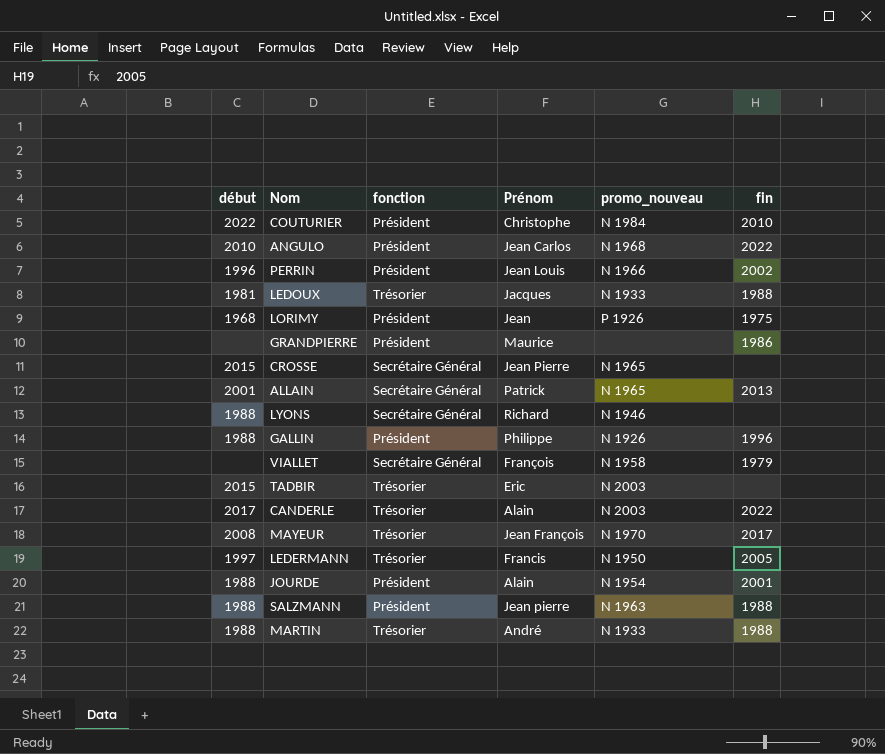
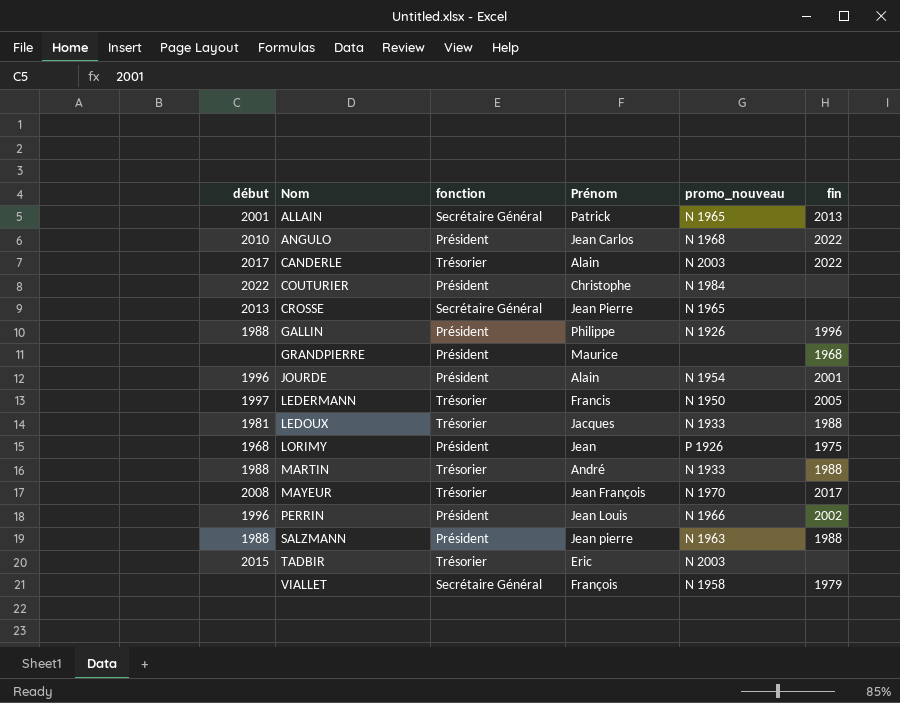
row order: none -> Nom ascending
row LYONS: 1988 | Secrétaire Général | Richard | N 1946 | none -> none
COUTURIER | fin: 2010 -> none
CROSSE | début: 2015 -> 2013
GRANDPIERRE | fin: 1986 -> 1968
JOURDE | début: 1988 -> 1996

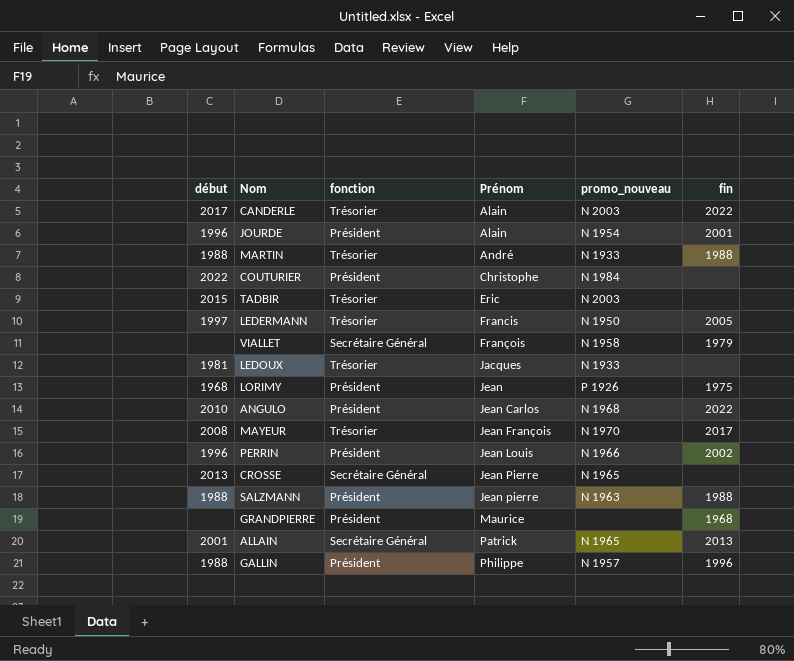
row order: Nom ascending -> Prénom ascending
LEDOUX | fin: 1988 -> none
GALLIN | promo_nouveau: N 1926 -> N 1957

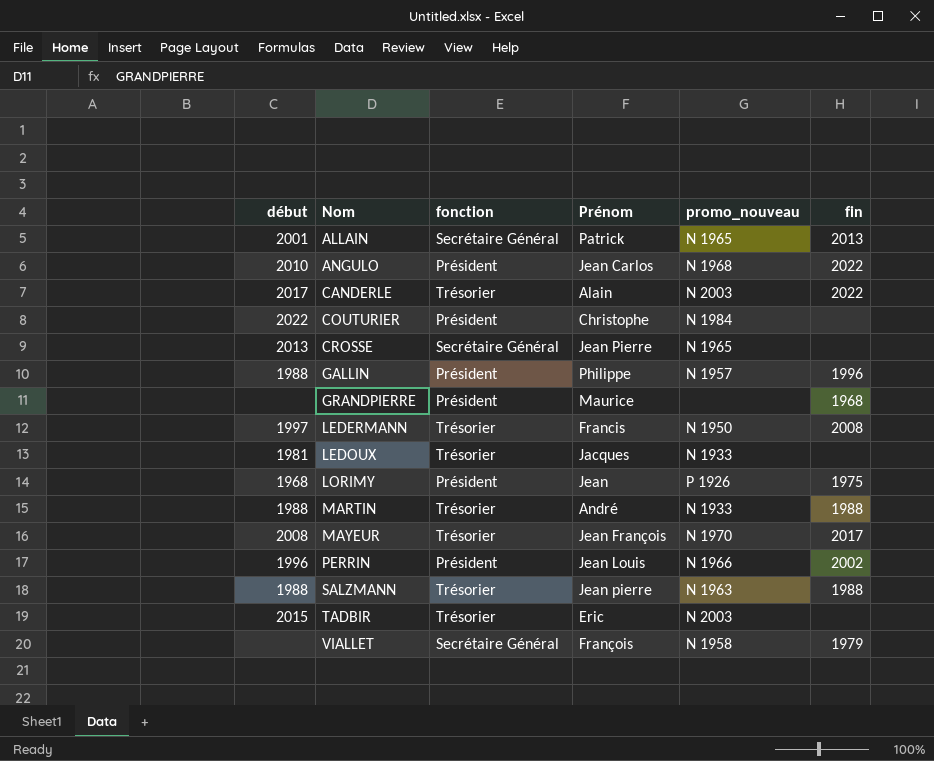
row order: Prénom ascending -> Nom ascending
row JOURDE: 1996 | Président | Alain | N 1954 | 2001 -> none
LEDERMANN | fin: 2005 -> 2008
SALZMANN | fonction: Président -> Trésorier

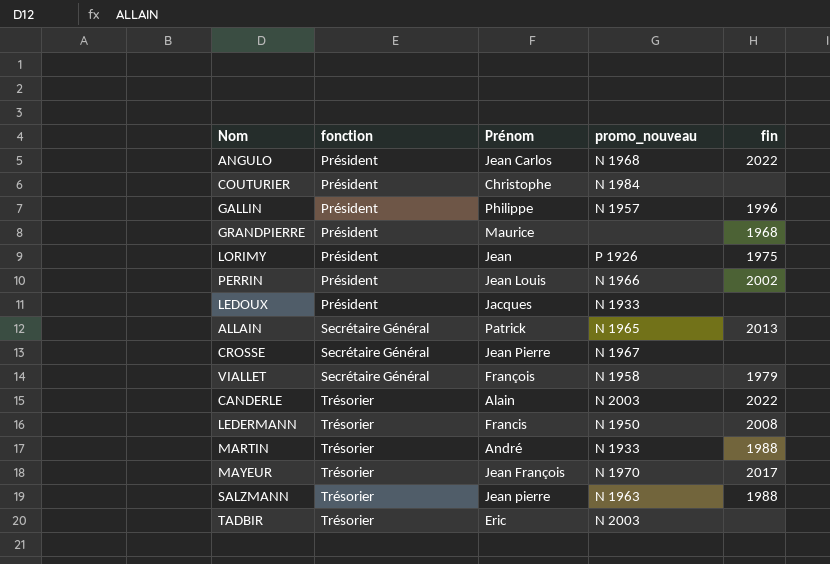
row order: Nom ascending -> fonction ascending
column début | position: 1 -> none
LEDOUX | fonction: Trésorier -> Président
CROSSE | promo_nouveau: N 1965 -> N 1967

